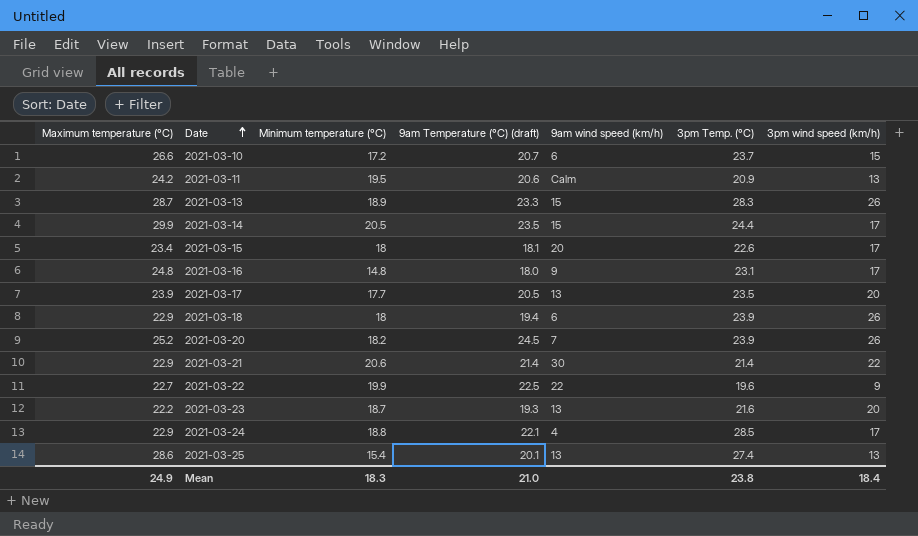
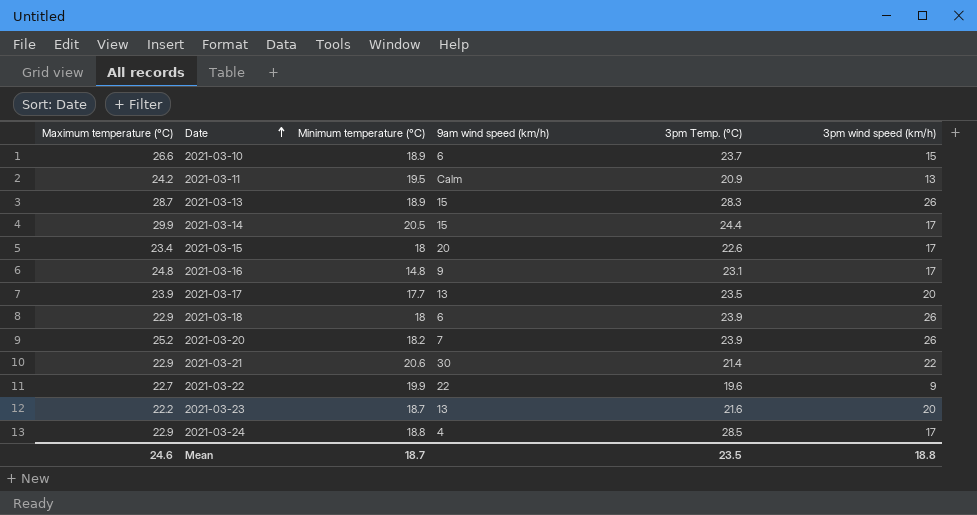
column 9am Temperature (°C) (draft) | position: 4 -> none
row 2021-03-25: 28.6 | 15.4 | 20.1 | 13 | 27.4 | 13 -> none
2021-03-10 | Minimum temperature (°C): 17.2 -> 18.9
Mean | Maximum temperature (°C): 24.9 -> 24.6
Mean | Minimum temperature (°C): 18.3 -> 18.7
Mean | 3pm Temp. (°C): 23.8 -> 23.5
Mean | 3pm wind speed (km/h): 18.4 -> 18.8

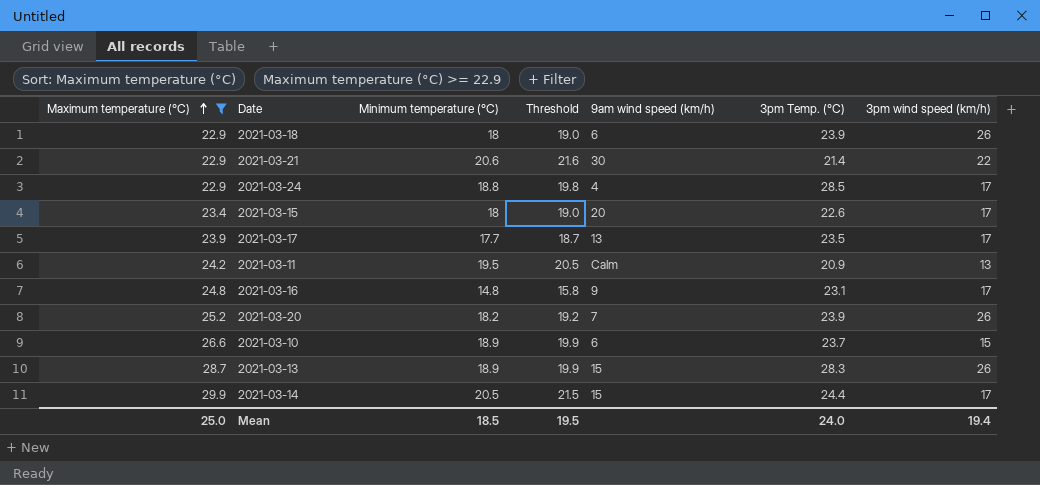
filter: none -> Maximum temperature (°C) >= 22.9
row order: Date ascending -> Maximum temperature (°C) ascending
column Threshold | formula: none -> [Minimum temperature (°C)] + 1
2021-03-17 | 3pm wind speed (km/h): 20 -> 17
Mean | Maximum temperature (°C): 24.6 -> 25.0
Mean | Minimum temperature (°C): 18.7 -> 18.5
Mean | 3pm Temp. (°C): 23.5 -> 24.0
Mean | 3pm wind speed (km/h): 18.8 -> 19.4

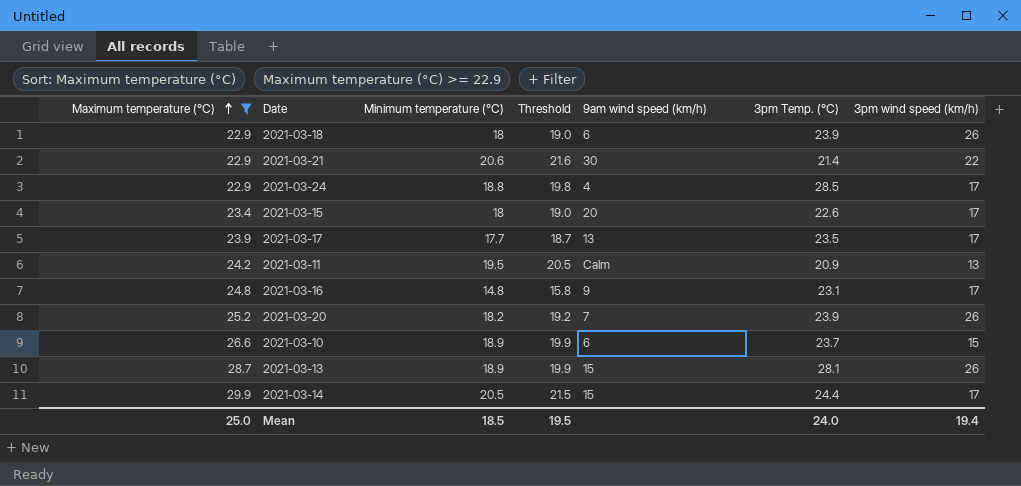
2021-03-13 | 3pm Temp. (°C): 28.3 -> 28.1

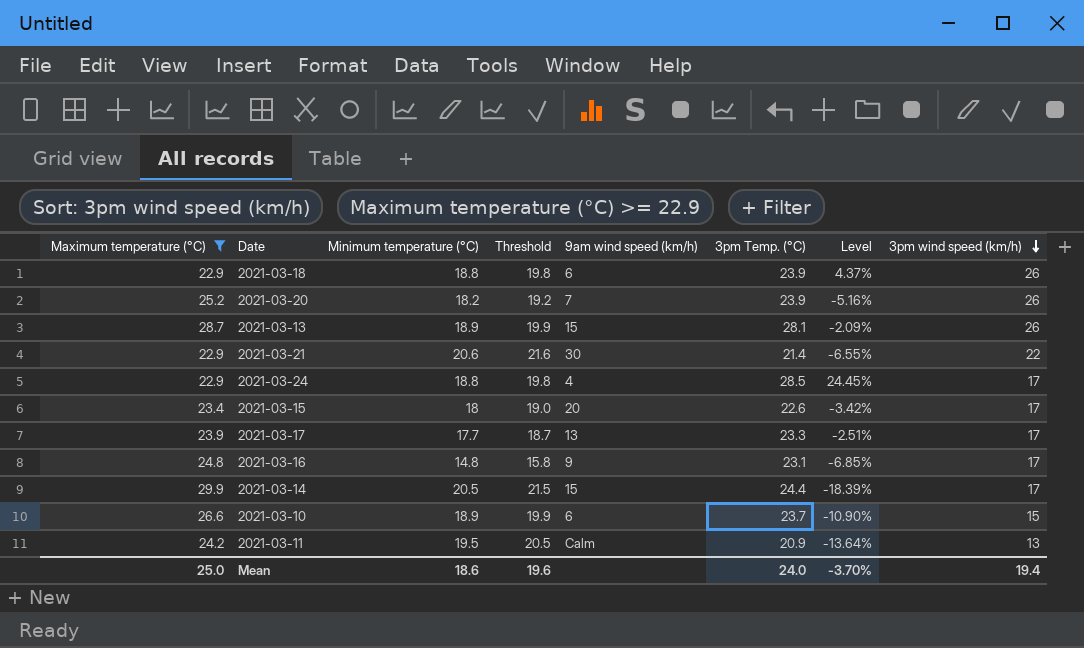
row order: Maximum temperature (°C) ascending -> 3pm wind speed (km/h) descending
column Level | formula: none -> ([3pm Temp. (°C)] - [Maximum temperature (°C)]) / [Maximum temperature (°C)]
2021-03-18 | Minimum temperature (°C): 18 -> 18.8
2021-03-18 | Threshold: 19.0 -> 19.8
2021-03-17 | 3pm Temp. (°C): 23.5 -> 23.3
Mean | Minimum temperature (°C): 18.5 -> 18.6
Mean | Threshold: 19.5 -> 19.6

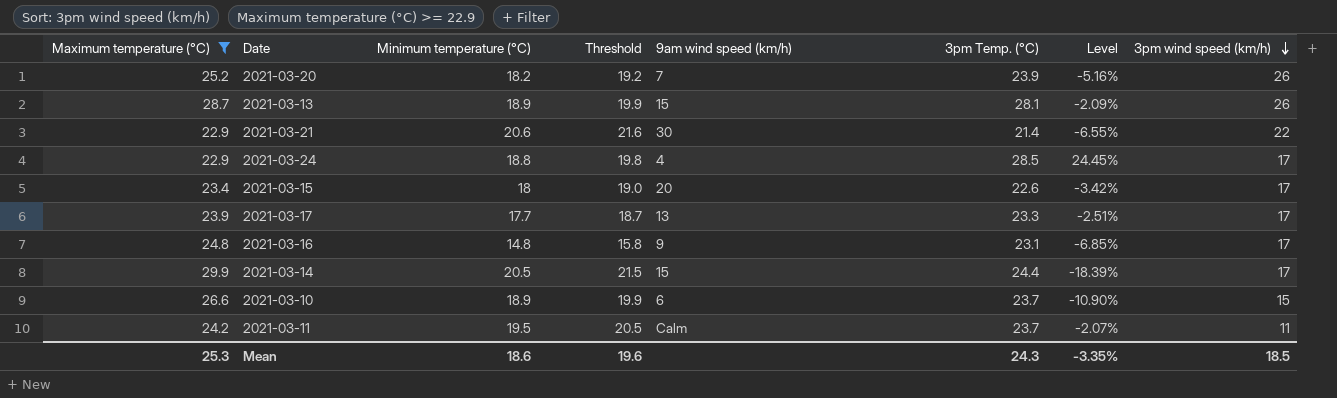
row 2021-03-18: 22.9 | 18.8 | 19.8 | 6 | 23.9 | 4.37% | 26 -> none
2021-03-11 | 3pm Temp. (°C): 20.9 -> 23.7
2021-03-11 | Level: -13.64% -> -2.07%
2021-03-11 | 3pm wind speed (km/h): 13 -> 11
Mean | Maximum temperature (°C): 25.0 -> 25.3
Mean | 3pm Temp. (°C): 24.0 -> 24.3
Mean | Level: -3.70% -> -3.35%
Mean | 3pm wind speed (km/h): 19.4 -> 18.5

